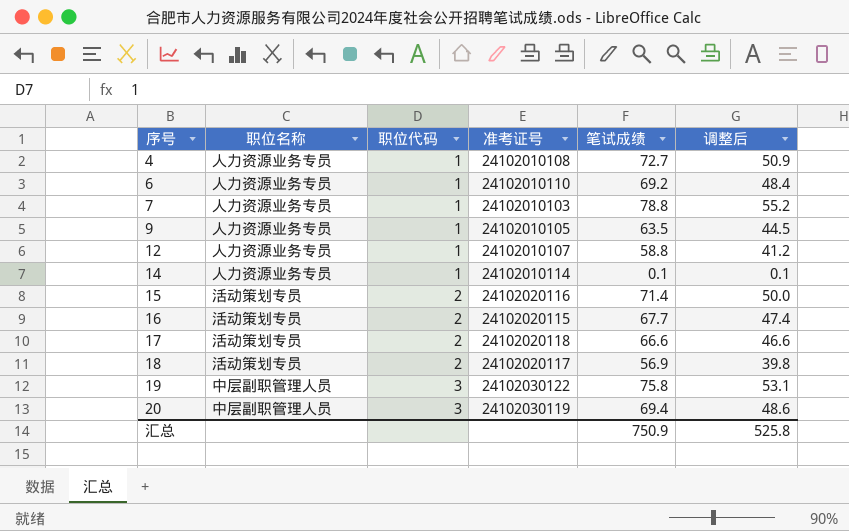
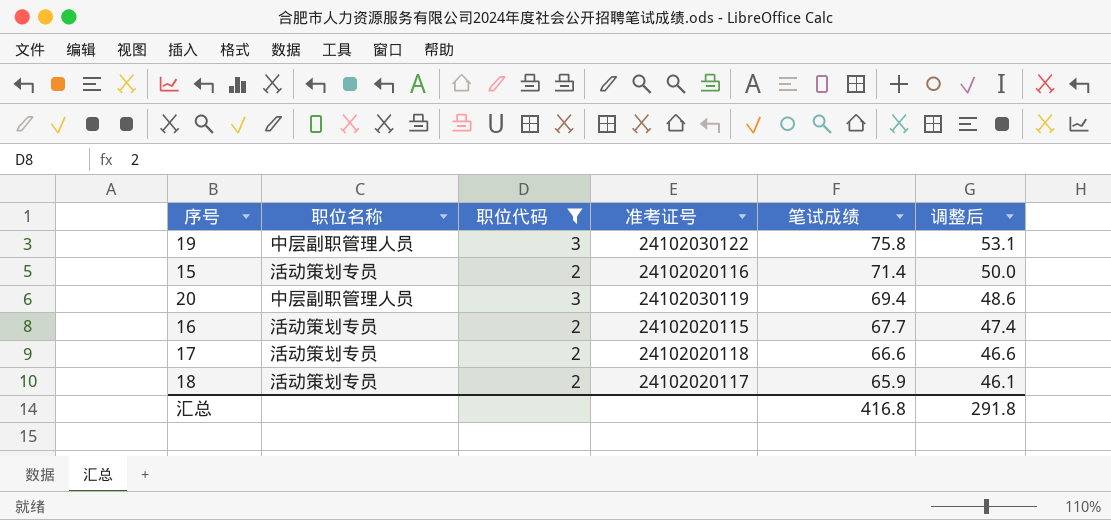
filter: none -> 职位代码 != 1
row order: 序号 ascending -> 笔试成绩 descending
18 | 笔试成绩: 56.9 -> 65.9
18 | 调整后: 39.8 -> 46.1
汇总 | 笔试成绩: 750.9 -> 416.8
汇总 | 调整后: 525.8 -> 291.8

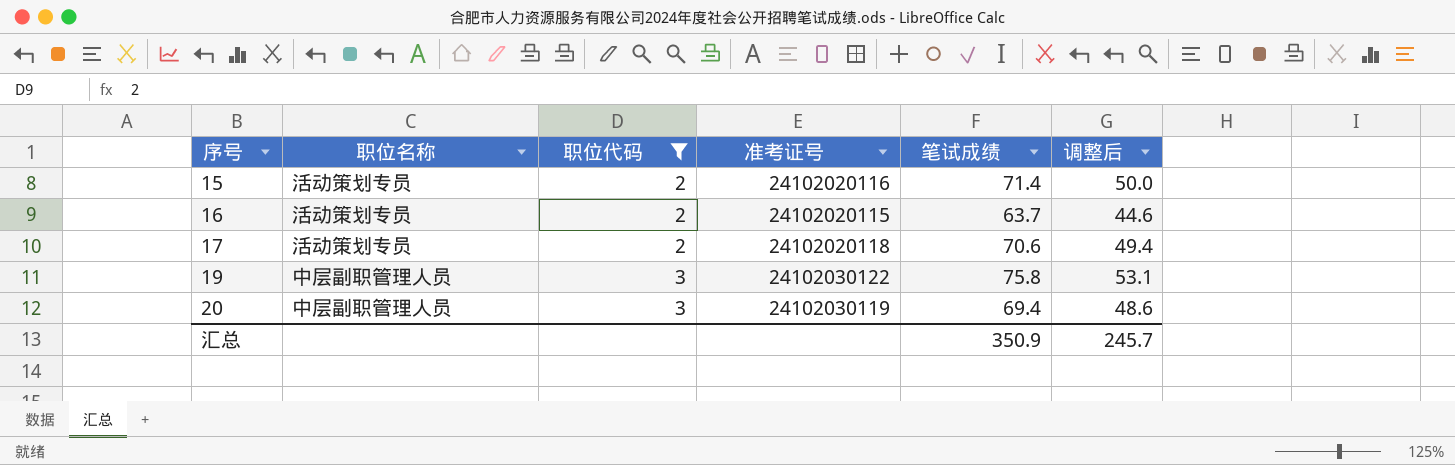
row order: 笔试成绩 descending -> 序号 ascending
row 18: 活动策划专员 | 2 | 24102020117 | 65.9 | 46.1 -> none
16 | 笔试成绩: 67.7 -> 63.7
16 | 调整后: 47.4 -> 44.6
17 | 笔试成绩: 66.6 -> 70.6
17 | 调整后: 46.6 -> 49.4
汇总 | 笔试成绩: 416.8 -> 350.9
汇总 | 调整后: 291.8 -> 245.7

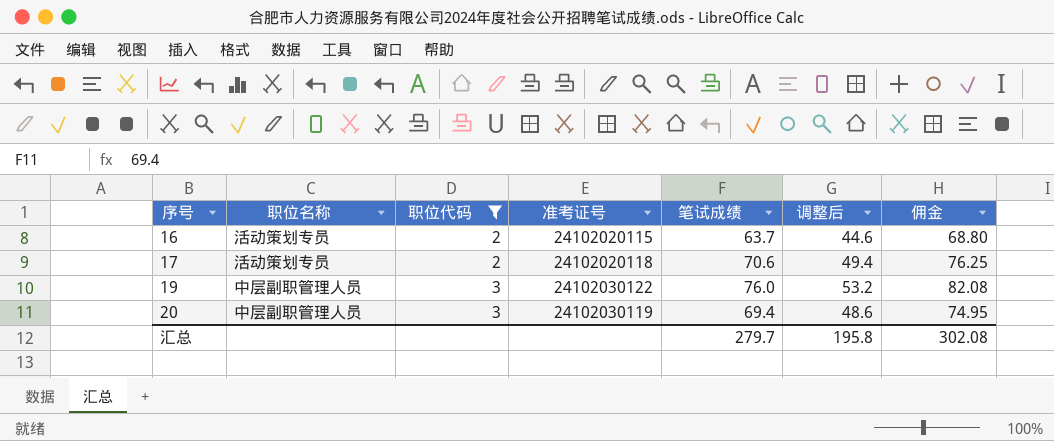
column 佣金 | formula: none -> [笔试成绩] * 1.08
row 15: 活动策划专员 | 2 | 24102020116 | 71.4 | 50.0 -> none
19 | 笔试成绩: 75.8 -> 76.0
19 | 调整后: 53.1 -> 53.2
汇总 | 笔试成绩: 350.9 -> 279.7
汇总 | 调整后: 245.7 -> 195.8

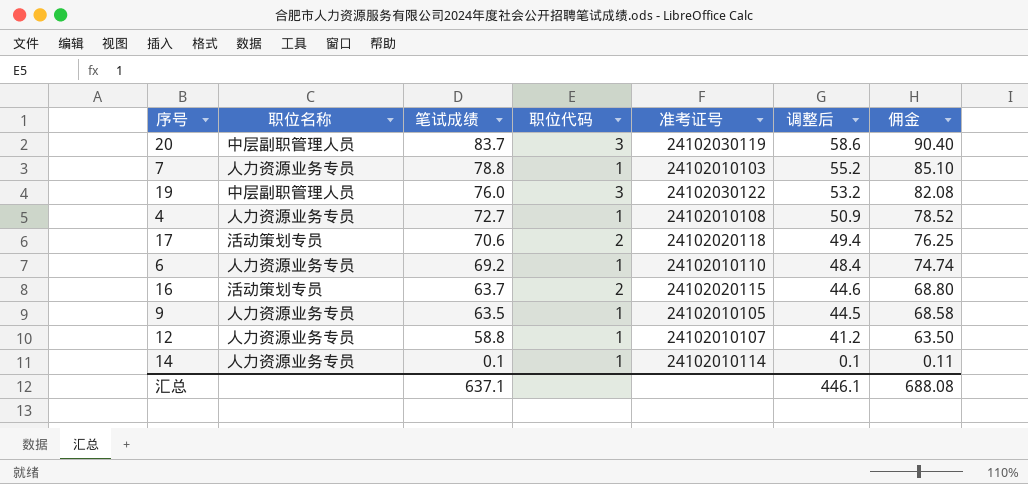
filter: 职位代码 != 1 -> none
row order: 序号 ascending -> 笔试成绩 descending
column 笔试成绩 | position: 5 -> 3
20 | 笔试成绩: 69.4 -> 83.7
20 | 调整后: 48.6 -> 58.6
20 | 佣金: 74.95 -> 90.40
汇总 | 笔试成绩: 279.7 -> 637.1
汇总 | 调整后: 195.8 -> 446.1
汇总 | 佣金: 302.08 -> 688.08

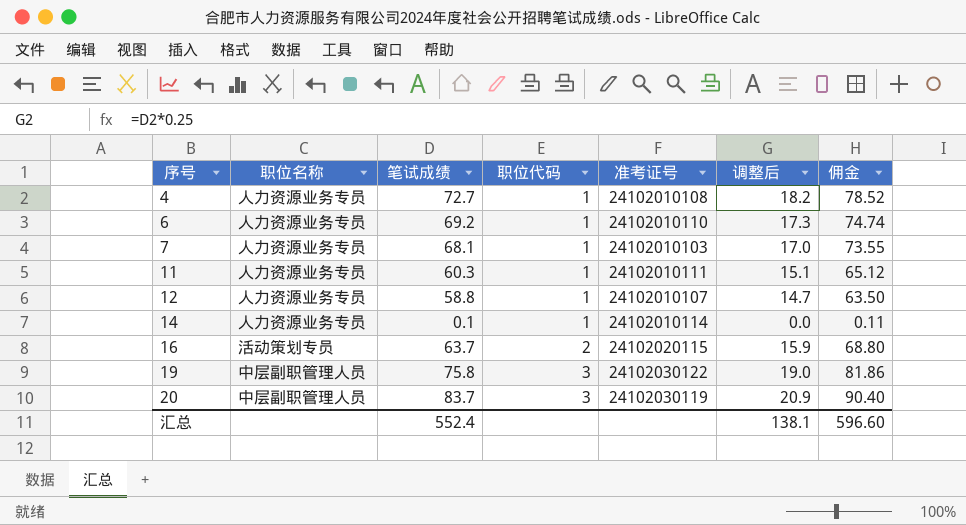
row order: 笔试成绩 descending -> 序号 ascending
column 调整后 | formula: [笔试成绩] * 0.7 -> [笔试成绩] * 0.25
row 17: 活动策划专员 | 70.6 | 2 | 24102020118 | 49.4 | 76.25 -> none
row 9: 人力资源业务专员 | 63.5 | 1 | 24102010105 | 44.5 | 68.58 -> none
7 | 笔试成绩: 78.8 -> 68.1
7 | 佣金: 85.10 -> 73.55
row 11: none -> 人力资源业务专员 | 60.3 | 1 | 24102010111 | 15.1 | 65.12
19 | 笔试成绩: 76.0 -> 75.8
19 | 佣金: 82.08 -> 81.86
汇总 | 笔试成绩: 637.1 -> 552.4
汇总 | 调整后: 446.1 -> 138.1
汇总 | 佣金: 688.08 -> 596.60

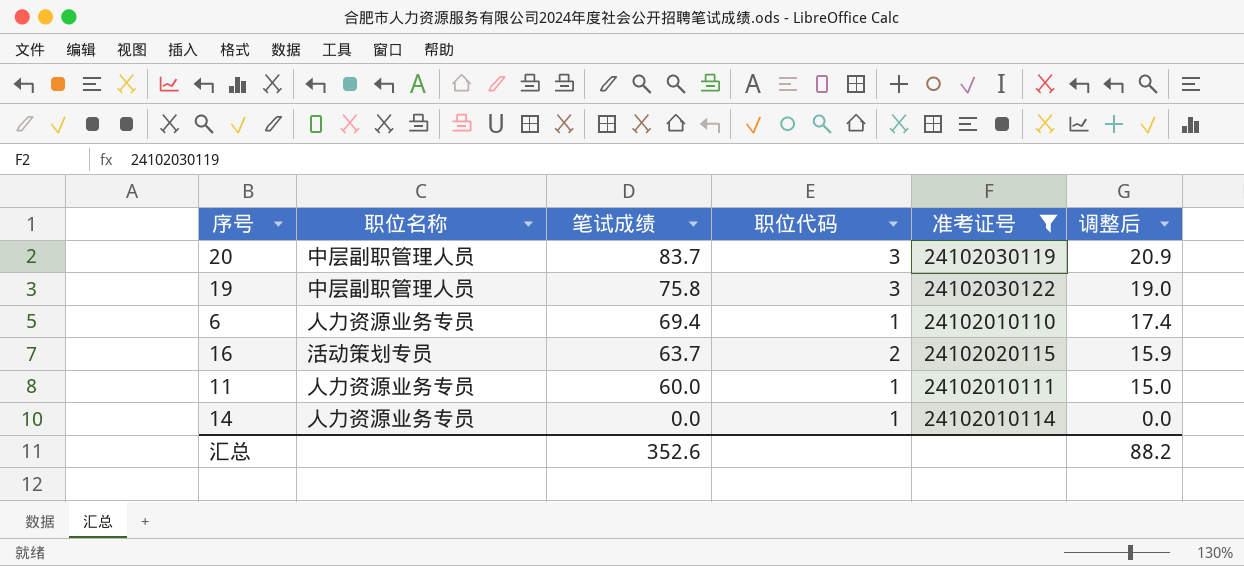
filter: none -> 准考证号 >= 24102010110
row order: 序号 ascending -> 笔试成绩 descending
column 佣金 | formula: [笔试成绩] * 1.08 -> none
6 | 笔试成绩: 69.2 -> 69.4
6 | 调整后: 17.3 -> 17.4
11 | 笔试成绩: 60.3 -> 60.0
11 | 调整后: 15.1 -> 15.0
14 | 笔试成绩: 0.1 -> 0.0
汇总 | 笔试成绩: 552.4 -> 352.6
汇总 | 调整后: 138.1 -> 88.2

